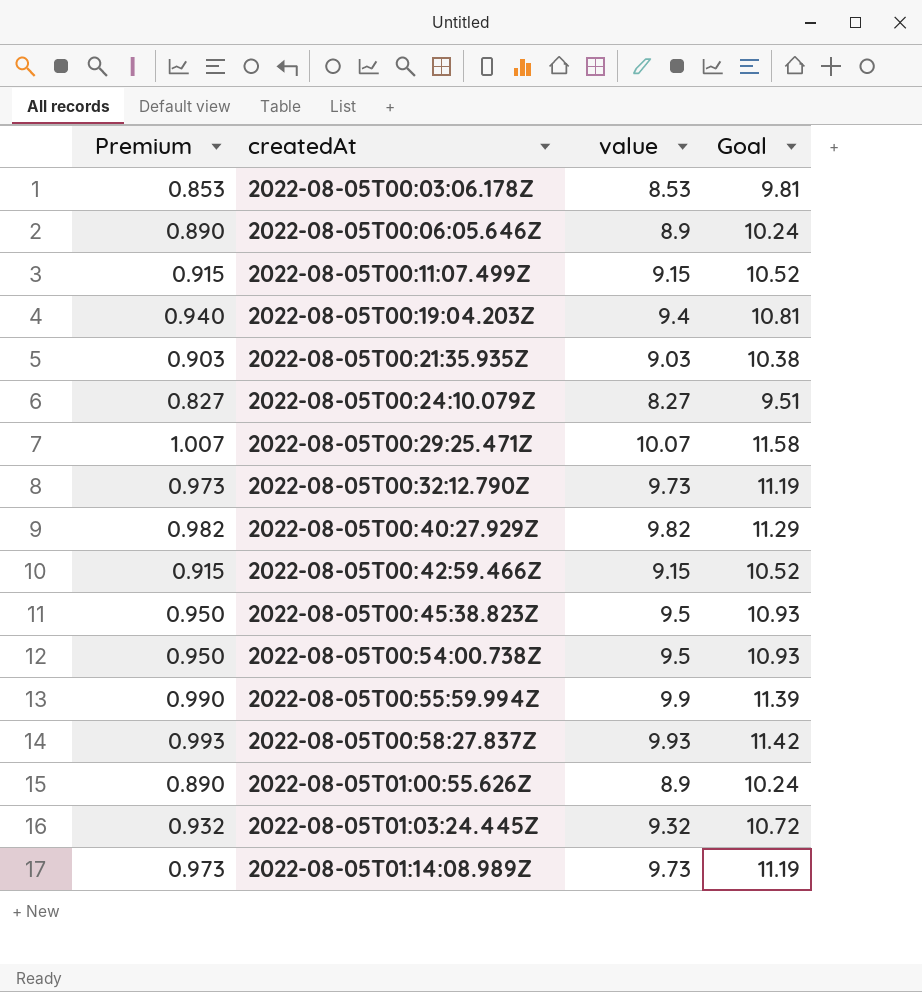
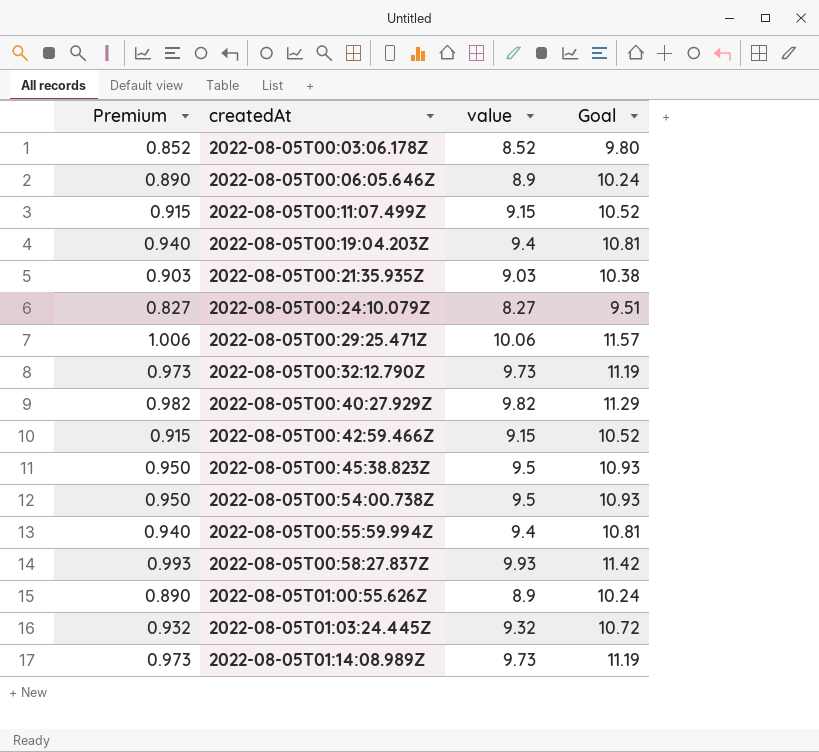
2022-08-05T00:03:06.178Z | Premium: 0.853 -> 0.852
2022-08-05T00:03:06.178Z | value: 8.53 -> 8.52
2022-08-05T00:03:06.178Z | Goal: 9.81 -> 9.80
2022-08-05T00:29:25.471Z | Premium: 1.007 -> 1.006
2022-08-05T00:29:25.471Z | value: 10.07 -> 10.06
2022-08-05T00:29:25.471Z | Goal: 11.58 -> 11.57
2022-08-05T00:55:59.994Z | Premium: 0.990 -> 0.940
2022-08-05T00:55:59.994Z | value: 9.9 -> 9.4
2022-08-05T00:55:59.994Z | Goal: 11.39 -> 10.81

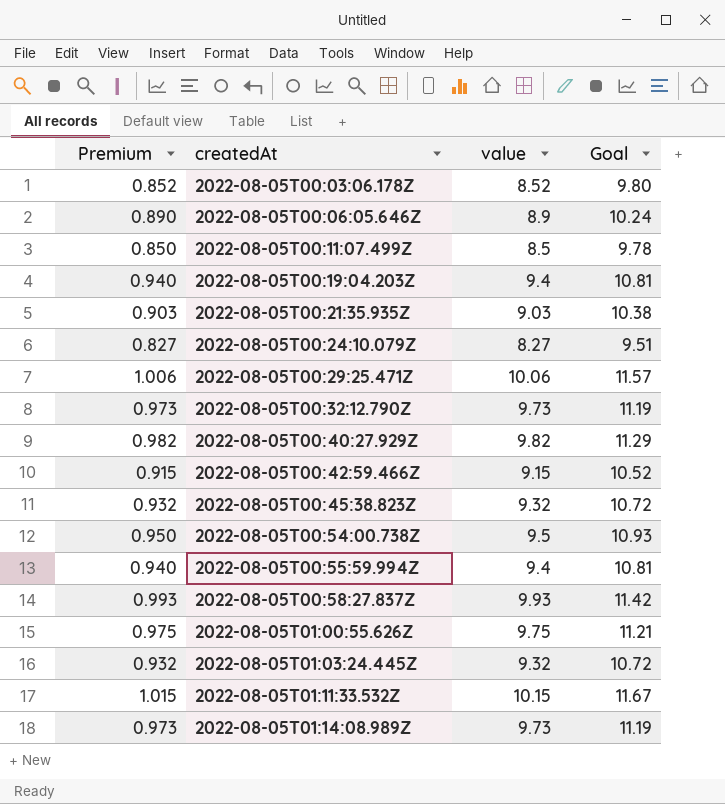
2022-08-05T00:11:07.499Z | Premium: 0.915 -> 0.850
2022-08-05T00:11:07.499Z | value: 9.15 -> 8.5
2022-08-05T00:11:07.499Z | Goal: 10.52 -> 9.78
2022-08-05T00:45:38.823Z | Premium: 0.950 -> 0.932
2022-08-05T00:45:38.823Z | value: 9.5 -> 9.32
2022-08-05T00:45:38.823Z | Goal: 10.93 -> 10.72
2022-08-05T01:00:55.626Z | Premium: 0.890 -> 0.975
2022-08-05T01:00:55.626Z | value: 8.9 -> 9.75
2022-08-05T01:00:55.626Z | Goal: 10.24 -> 11.21
row 2022-08-05T01:11:33.532Z: none -> 1.015 | 10.15 | 11.67

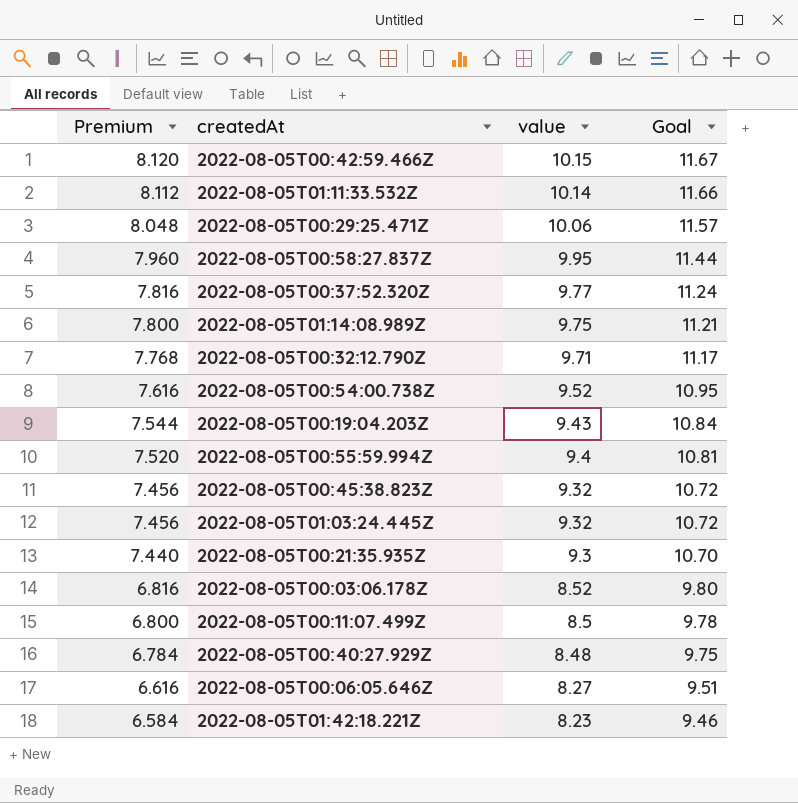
row order: createdAt ascending -> Premium descending
column Premium | formula: [value] * 0.1 -> [value] * 0.8
row 2022-08-05T00:24:10.079Z: 0.827 | 8.27 | 9.51 -> none
row 2022-08-05T01:00:55.626Z: 0.975 | 9.75 | 11.21 -> none
2022-08-05T00:42:59.466Z | value: 9.15 -> 10.15
2022-08-05T00:42:59.466Z | Goal: 10.52 -> 11.67
2022-08-05T01:11:33.532Z | value: 10.15 -> 10.14
2022-08-05T01:11:33.532Z | Goal: 11.67 -> 11.66
2022-08-05T00:58:27.837Z | value: 9.93 -> 9.95
2022-08-05T00:58:27.837Z | Goal: 11.42 -> 11.44
row 2022-08-05T00:37:52.320Z: none -> 7.816 | 9.77 | 11.24
2022-08-05T01:14:08.989Z | value: 9.73 -> 9.75
2022-08-05T01:14:08.989Z | Goal: 11.19 -> 11.21
2022-08-05T00:32:12.790Z | value: 9.73 -> 9.71
2022-08-05T00:32:12.790Z | Goal: 11.19 -> 11.17
2022-08-05T00:54:00.738Z | value: 9.5 -> 9.52
2022-08-05T00:54:00.738Z | Goal: 10.93 -> 10.95
2022-08-05T00:19:04.203Z | value: 9.4 -> 9.43
2022-08-05T00:19:04.203Z | Goal: 10.81 -> 10.84
2022-08-05T00:21:35.935Z | value: 9.03 -> 9.3
2022-08-05T00:21:35.935Z | Goal: 10.38 -> 10.70
2022-08-05T00:40:27.929Z | value: 9.82 -> 8.48
2022-08-05T00:40:27.929Z | Goal: 11.29 -> 9.75
2022-08-05T00:06:05.646Z | value: 8.9 -> 8.27
2022-08-05T00:06:05.646Z | Goal: 10.24 -> 9.51
row 2022-08-05T01:42:18.221Z: none -> 6.584 | 8.23 | 9.46

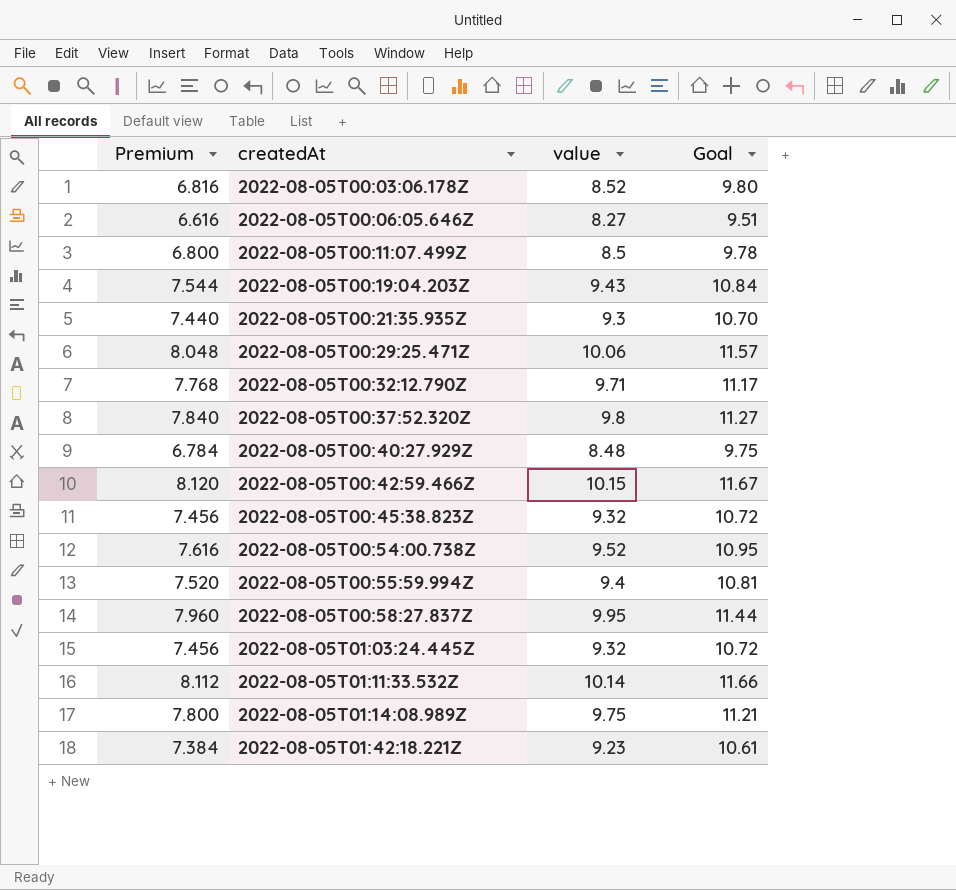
row order: Premium descending -> createdAt ascending
2022-08-05T00:37:52.320Z | Premium: 7.816 -> 7.840
2022-08-05T00:37:52.320Z | value: 9.77 -> 9.8
2022-08-05T00:37:52.320Z | Goal: 11.24 -> 11.27
2022-08-05T01:42:18.221Z | Premium: 6.584 -> 7.384
2022-08-05T01:42:18.221Z | value: 8.23 -> 9.23
2022-08-05T01:42:18.221Z | Goal: 9.46 -> 10.61

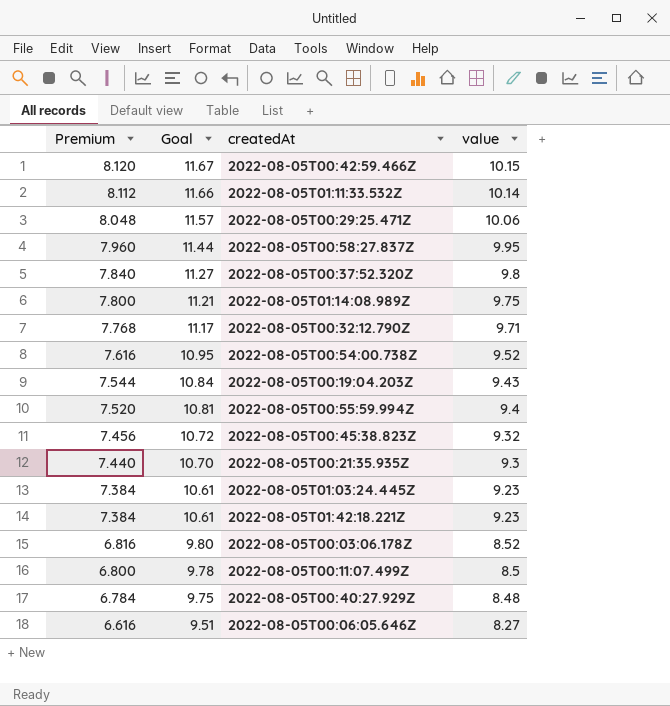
row order: createdAt ascending -> Premium descending
column Goal | position: 4 -> 2
2022-08-05T01:03:24.445Z | Premium: 7.456 -> 7.384
2022-08-05T01:03:24.445Z | Goal: 10.72 -> 10.61
2022-08-05T01:03:24.445Z | value: 9.32 -> 9.23

